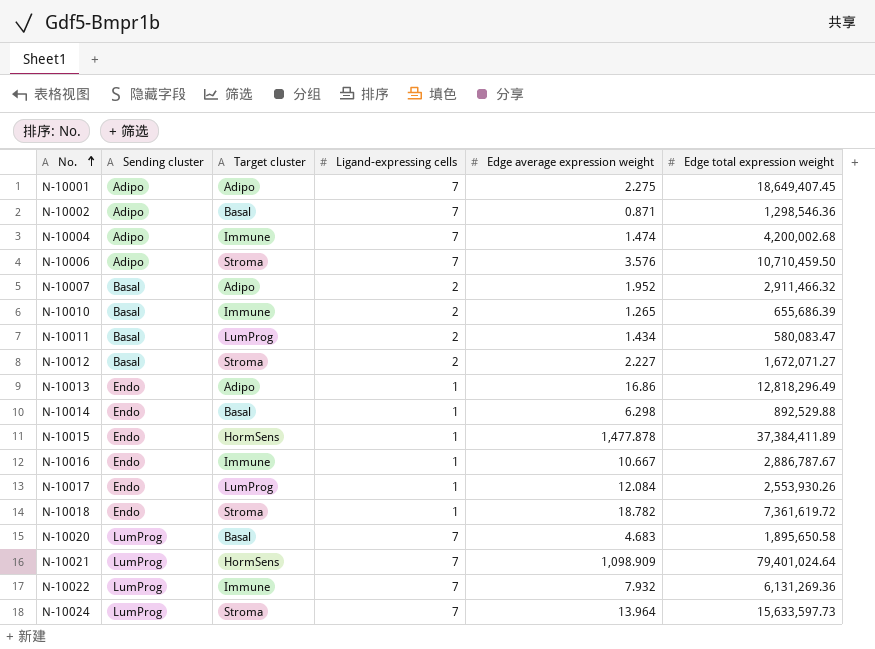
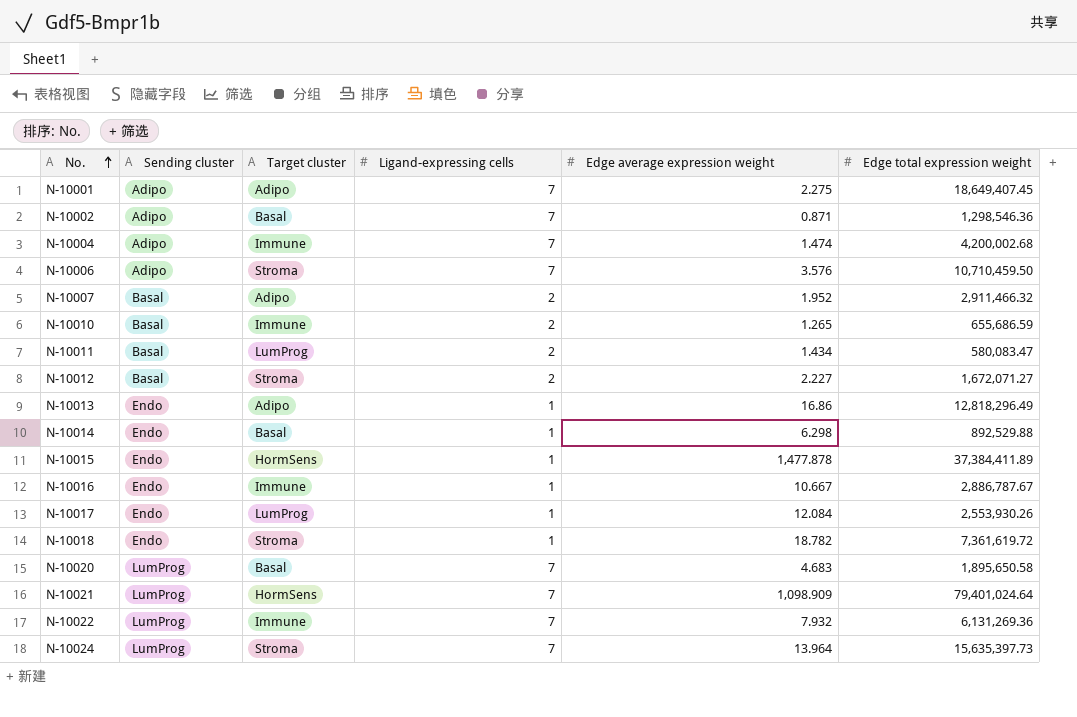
N-10010 | Edge total expression weight: 655,686.39 -> 655,686.59
N-10024 | Edge total expression weight: 15,633,597.73 -> 15,635,397.73

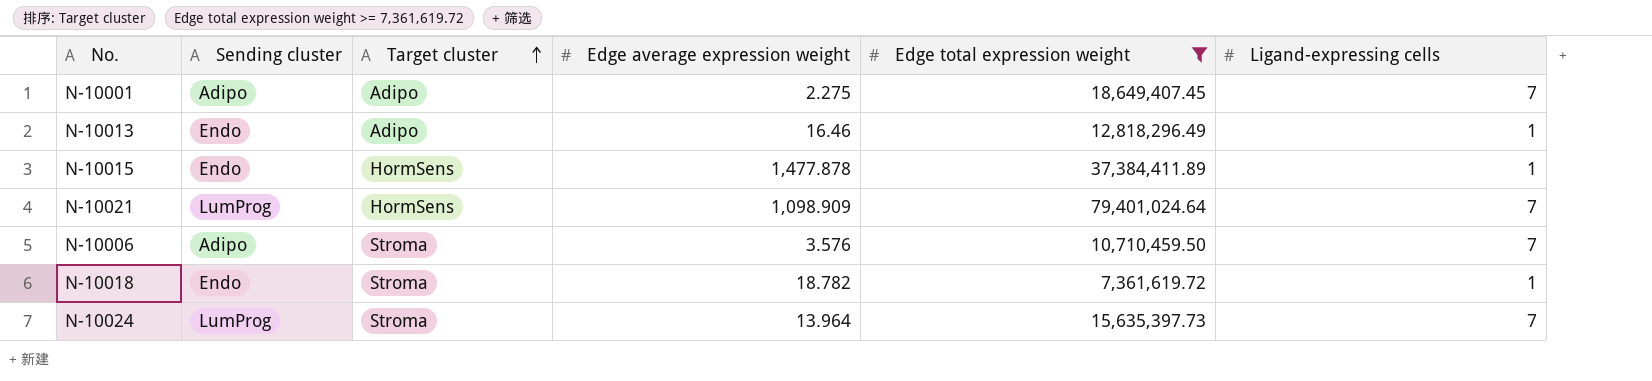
filter: none -> Edge total expression weight >= 7,361,619.72
row order: No. ascending -> Target cluster ascending
column Ligand-expressing cells | position: 4 -> 6
N-10013 | Edge average expression weight: 16.86 -> 16.46

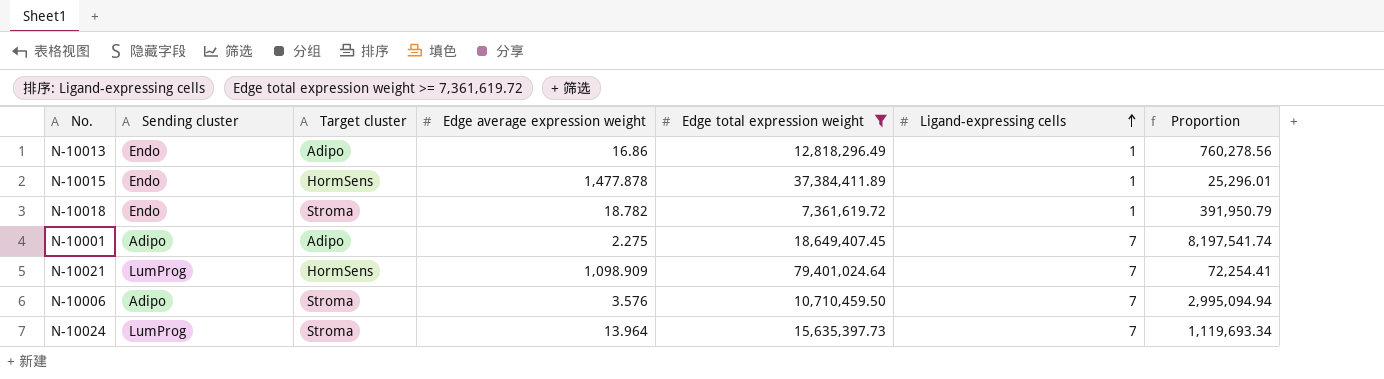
row order: Target cluster ascending -> Ligand-expressing cells ascending
column Proportion | formula: none -> [Edge total expression weight] / [Edge average expression weight]
N-10013 | Edge average expression weight: 16.46 -> 16.86

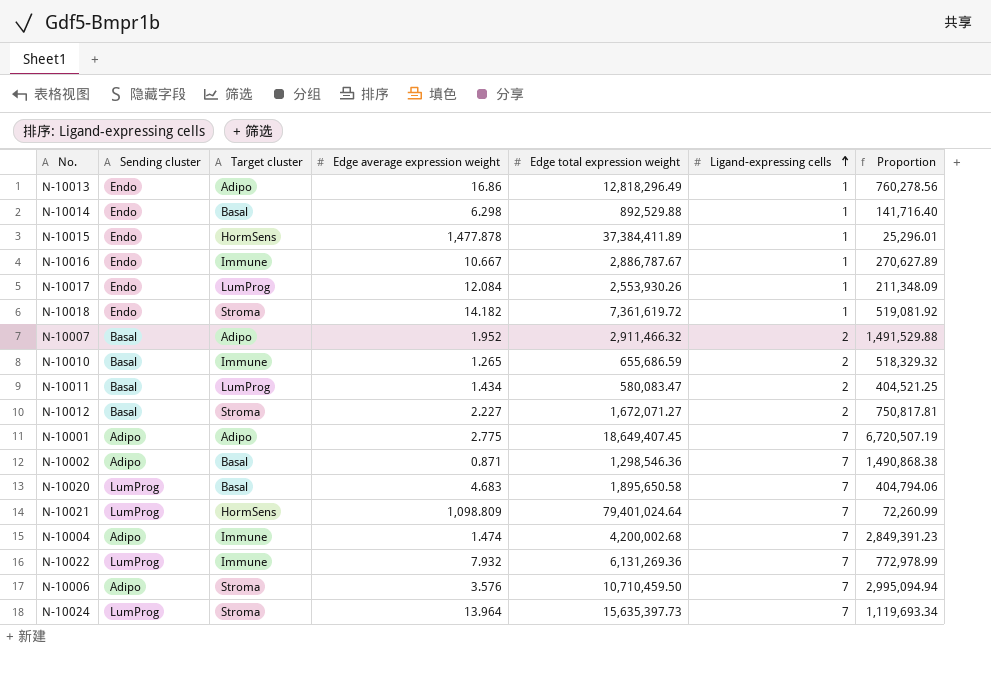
filter: Edge total expression weight >= 7,361,619.72 -> none
N-10018 | Edge average expression weight: 18.782 -> 14.182
N-10018 | Proportion: 391,950.79 -> 519,081.92
N-10001 | Edge average expression weight: 2.275 -> 2.775
N-10001 | Proportion: 8,197,541.74 -> 6,720,507.19
N-10021 | Edge average expression weight: 1,098.909 -> 1,098.809
N-10021 | Proportion: 72,254.41 -> 72,260.99

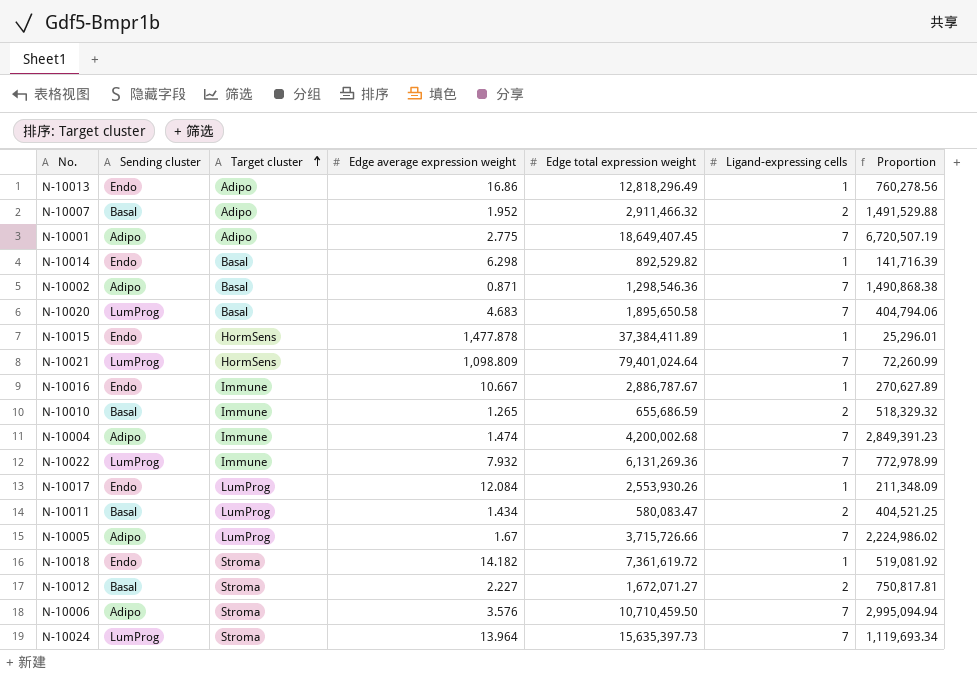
row order: Ligand-expressing cells ascending -> Target cluster ascending
N-10014 | Edge total expression weight: 892,529.88 -> 892,529.82
N-10014 | Proportion: 141,716.40 -> 141,716.39
row N-10005: none -> Adipo | LumProg | 1.67 | 3,715,726.66 | 7 | 2,224,986.02

